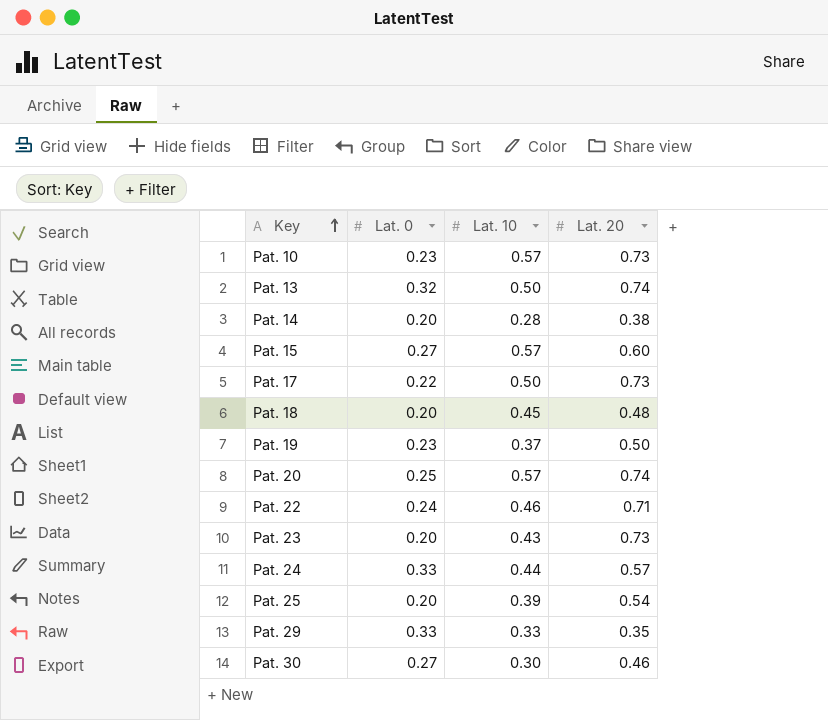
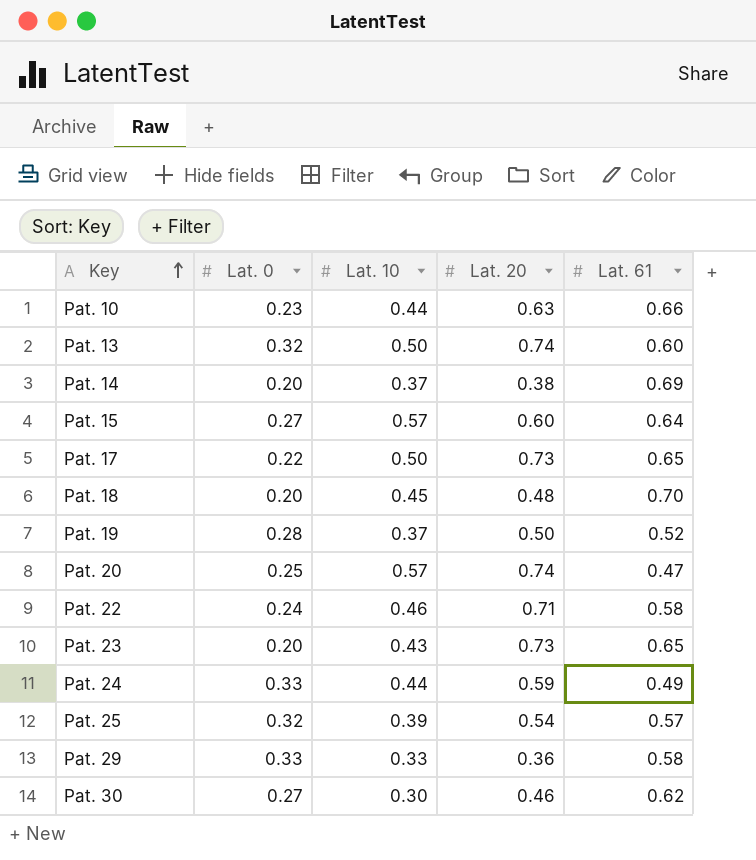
column Lat. 61 | position: none -> 5
Pat. 10 | Lat. 10: 0.57 -> 0.44
Pat. 10 | Lat. 20: 0.73 -> 0.63
Pat. 14 | Lat. 10: 0.28 -> 0.37
Pat. 19 | Lat. 0: 0.23 -> 0.28
Pat. 24 | Lat. 20: 0.57 -> 0.59
Pat. 25 | Lat. 0: 0.20 -> 0.32
Pat. 29 | Lat. 20: 0.35 -> 0.36

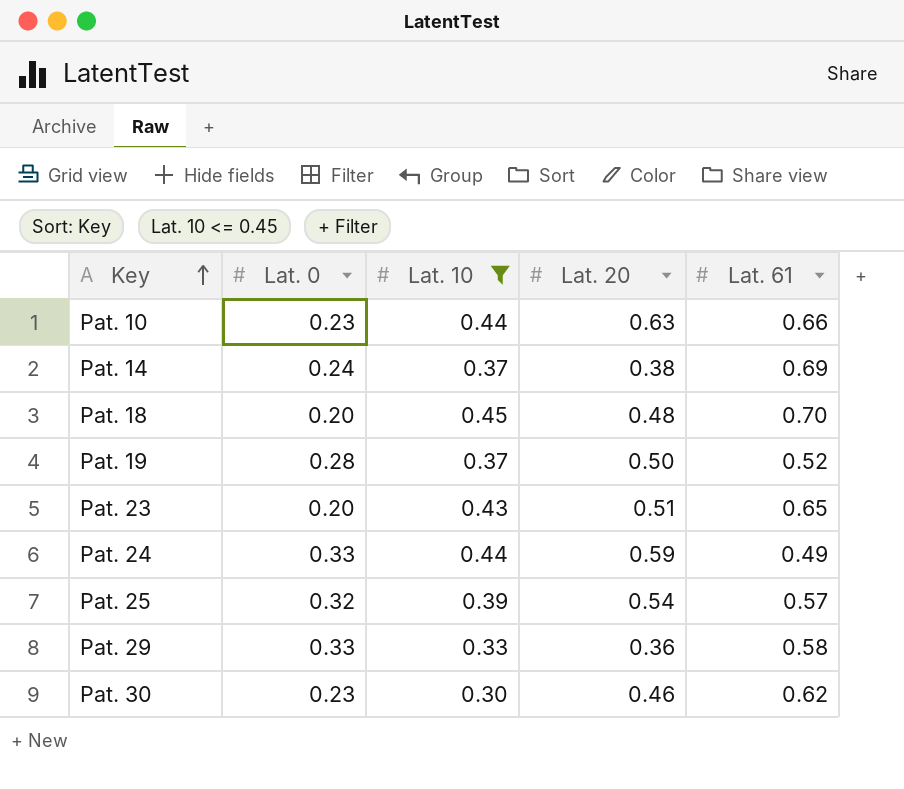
filter: none -> Lat. 10 <= 0.45
Pat. 14 | Lat. 0: 0.20 -> 0.24
Pat. 23 | Lat. 20: 0.73 -> 0.51
Pat. 30 | Lat. 0: 0.27 -> 0.23

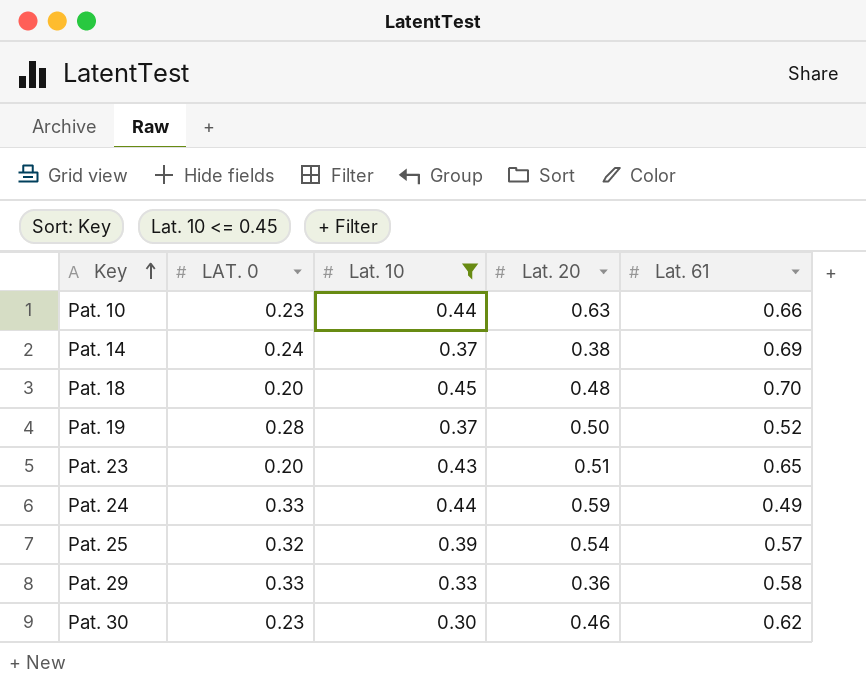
column name: Lat. 0 -> LAT. 0

